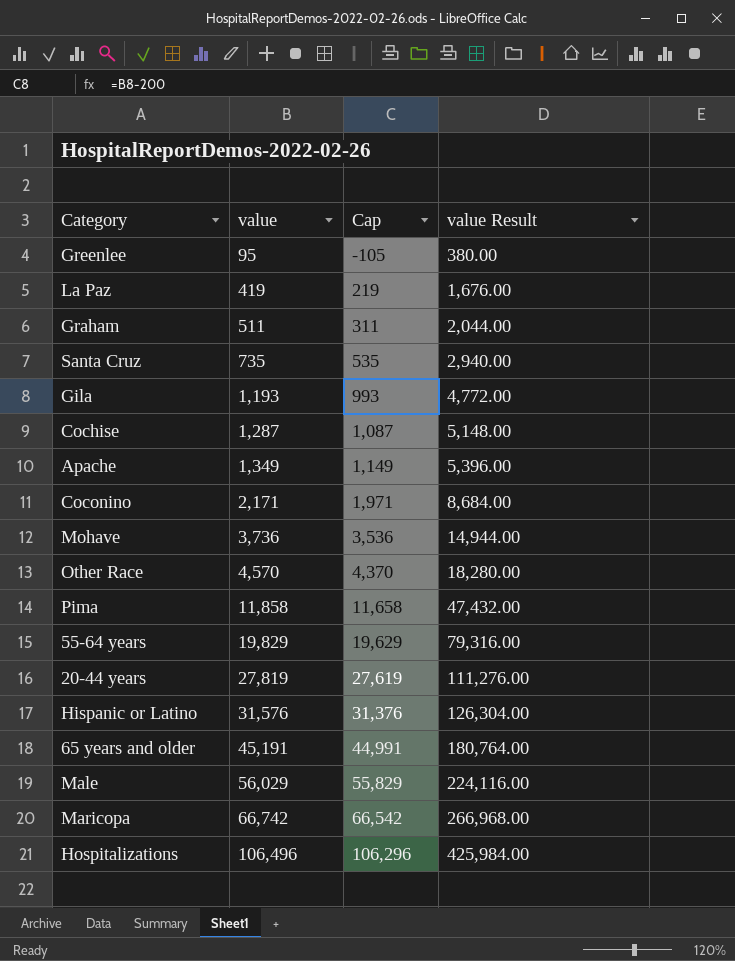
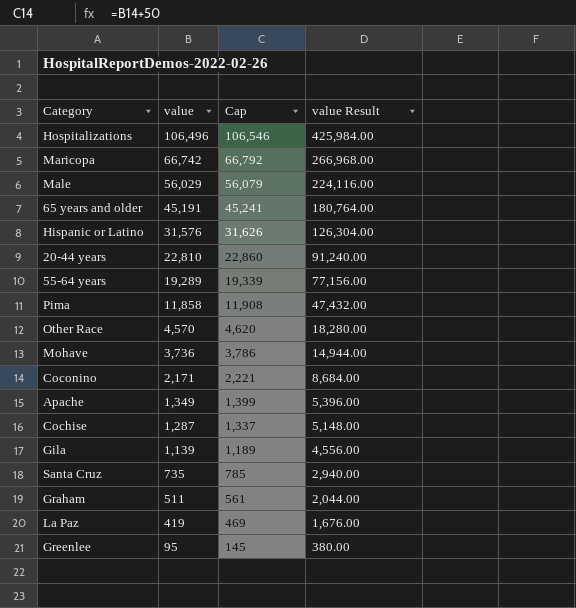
row order: value ascending -> value descending
column Cap | formula: [value] - 200 -> [value] + 50
20-44 years | value: 27,819 -> 22,810
20-44 years | value Result: 111,276.00 -> 91,240.00
55-64 years | value: 19,829 -> 19,289
55-64 years | value Result: 79,316.00 -> 77,156.00
Gila | value: 1,193 -> 1,139
Gila | value Result: 4,772.00 -> 4,556.00

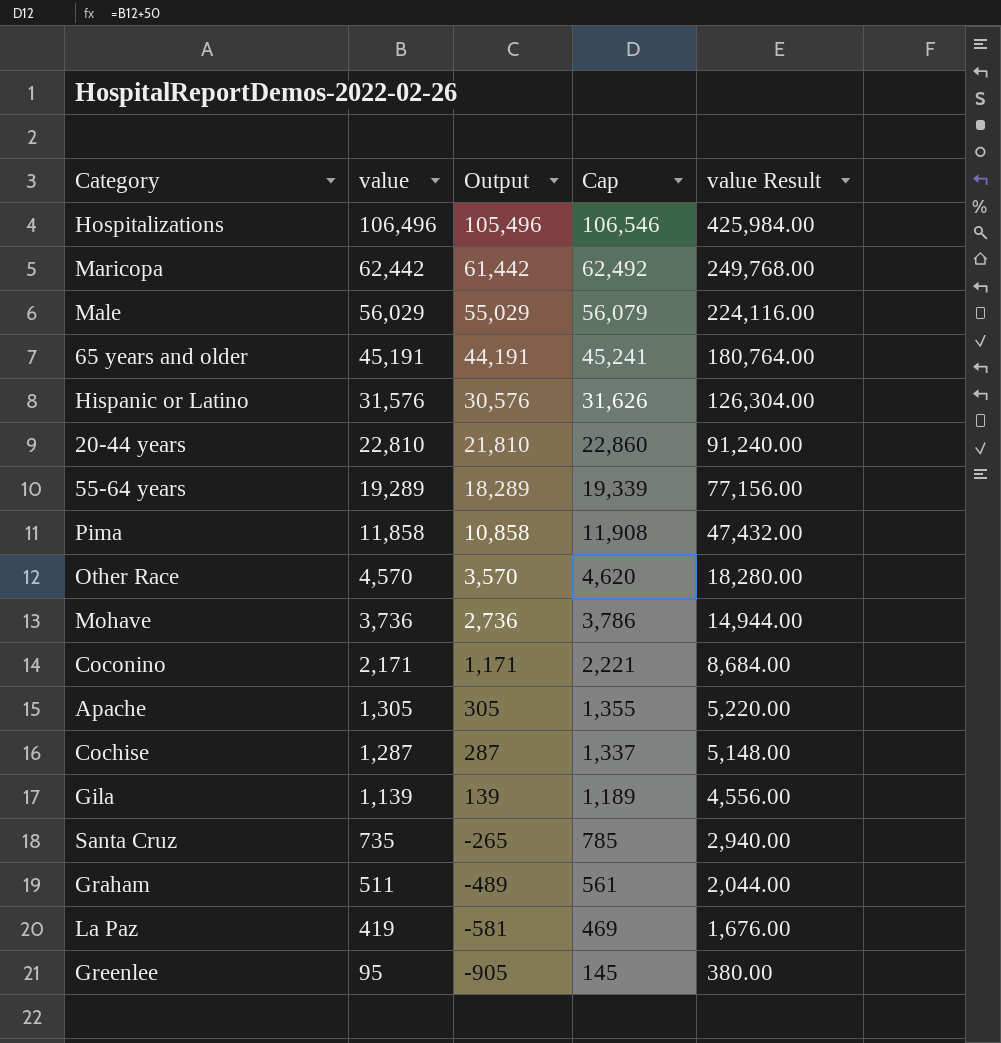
column Output | formula: none -> [value] - 1000
Maricopa | value: 66,742 -> 62,442
Maricopa | Cap: 66,792 -> 62,492
Maricopa | value Result: 266,968.00 -> 249,768.00
Apache | value: 1,349 -> 1,305
Apache | Cap: 1,399 -> 1,355
Apache | value Result: 5,396.00 -> 5,220.00

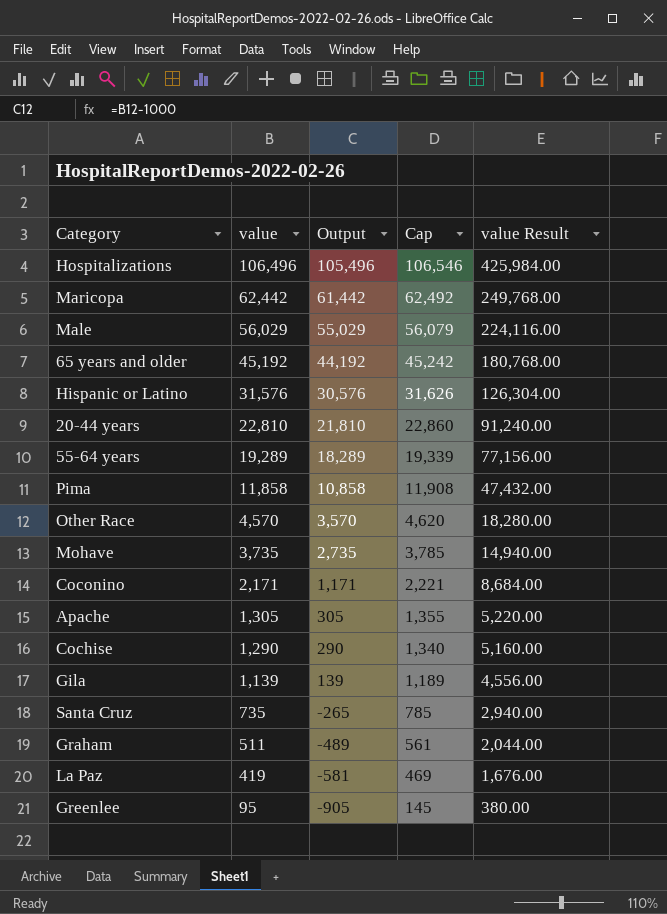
65 years and older | value: 45,191 -> 45,192
65 years and older | Output: 44,191 -> 44,192
65 years and older | Cap: 45,241 -> 45,242
65 years and older | value Result: 180,764.00 -> 180,768.00
Mohave | value: 3,736 -> 3,735
Mohave | Output: 2,736 -> 2,735
Mohave | Cap: 3,786 -> 3,785
Mohave | value Result: 14,944.00 -> 14,940.00
Cochise | value: 1,287 -> 1,290
Cochise | Output: 287 -> 290
Cochise | Cap: 1,337 -> 1,340
Cochise | value Result: 5,148.00 -> 5,160.00

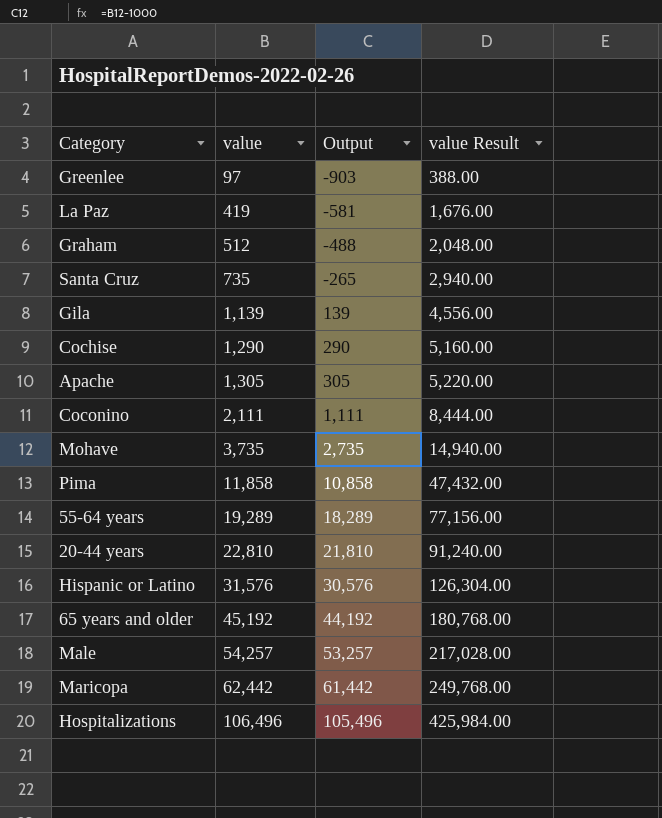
row order: value descending -> value ascending
column Cap | formula: [value] + 50 -> none
row Other Race: 4,570 | 3,570 | 4,620 | 18,280.00 -> none
Greenlee | value: 95 -> 97
Greenlee | Output: -905 -> -903
Greenlee | value Result: 380.00 -> 388.00
Graham | value: 511 -> 512
Graham | Output: -489 -> -488
Graham | value Result: 2,044.00 -> 2,048.00
Coconino | value: 2,171 -> 2,111
Coconino | Output: 1,171 -> 1,111
Coconino | value Result: 8,684.00 -> 8,444.00
Male | value: 56,029 -> 54,257
Male | Output: 55,029 -> 53,257
Male | value Result: 224,116.00 -> 217,028.00

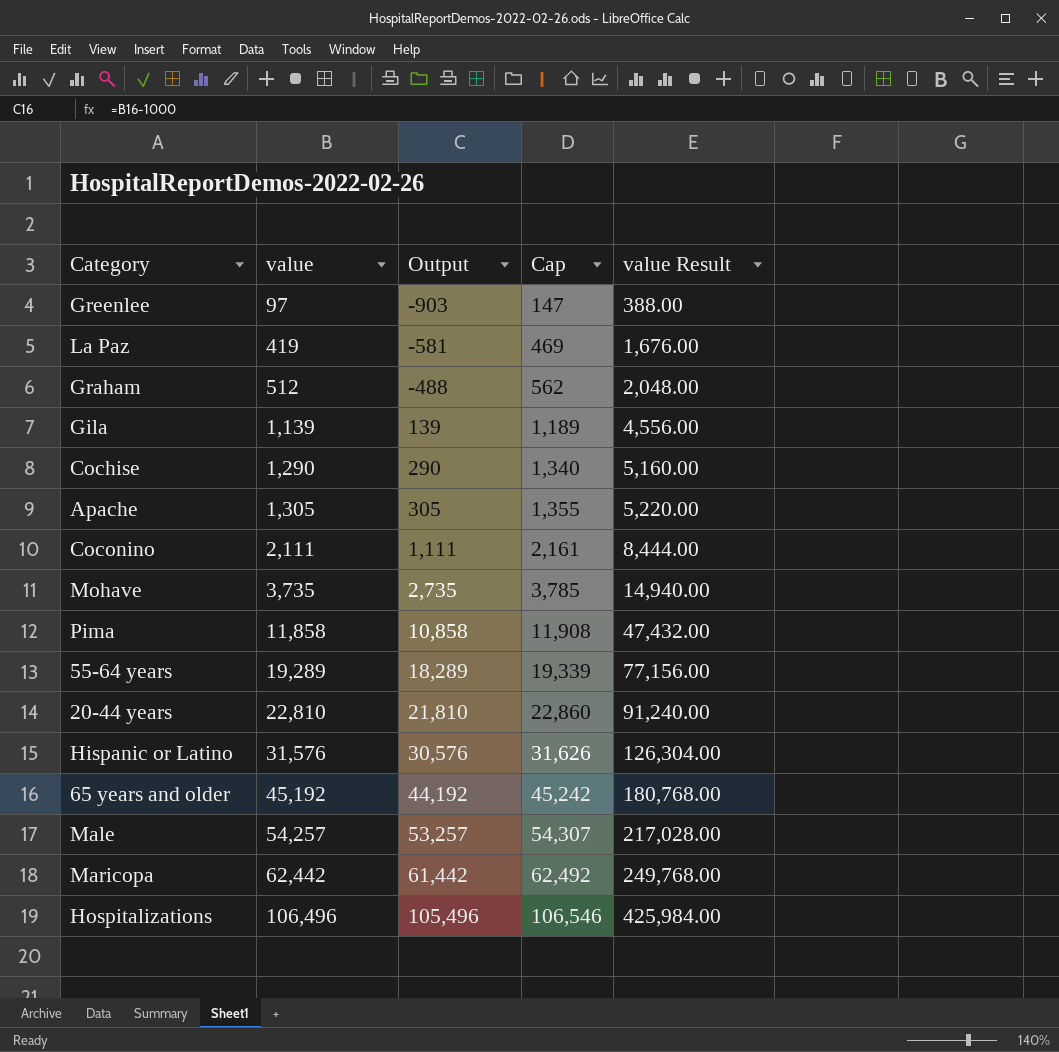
column Cap | formula: none -> [value] + 50
row Santa Cruz: 735 | -265 | 2,940.00 -> none

